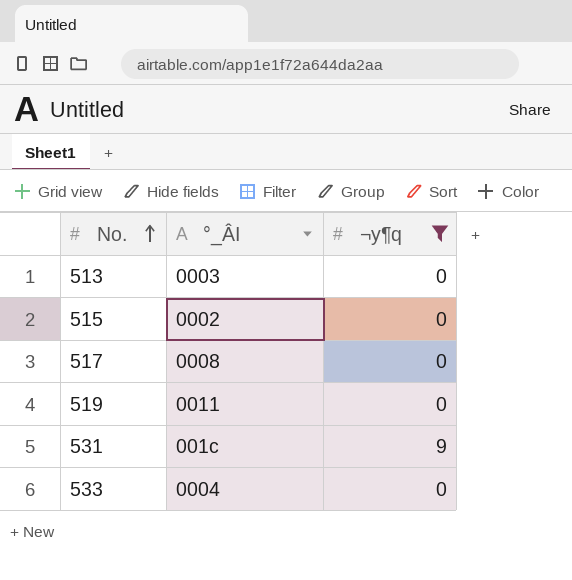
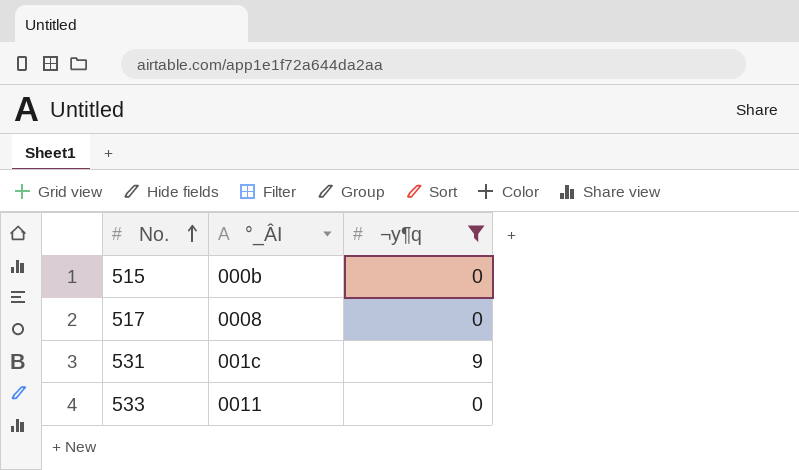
row 513: 0003 | 0 -> none
row 519: 0011 | 0 -> none
515 | °_ÂI: 0002 -> 000b
533 | °_ÂI: 0004 -> 0011

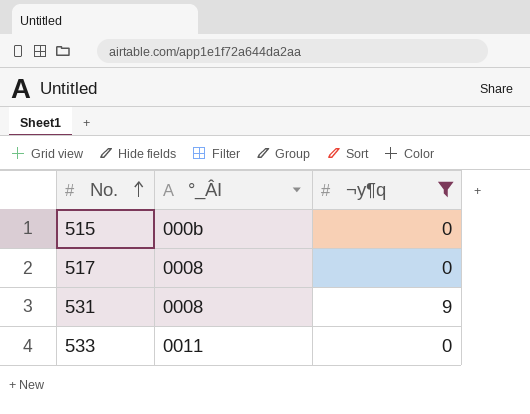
531 | °_ÂI: 001c -> 0008

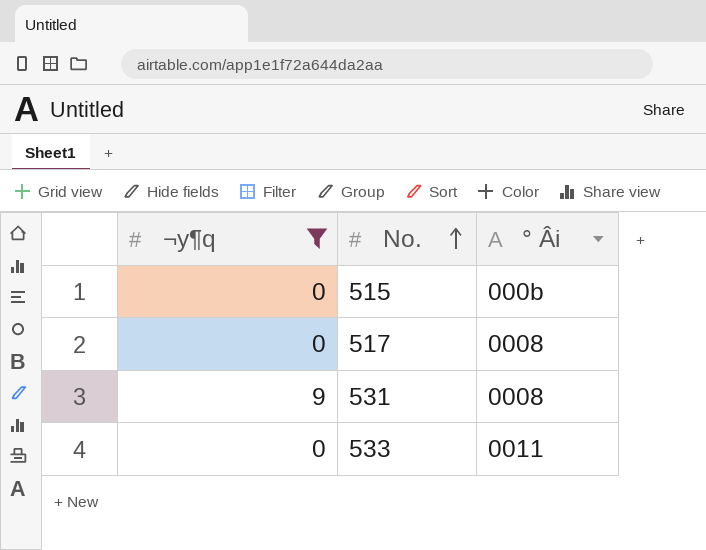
column ¬y¶q | position: 3 -> 1
column name: °_ÂI -> ° Âi

